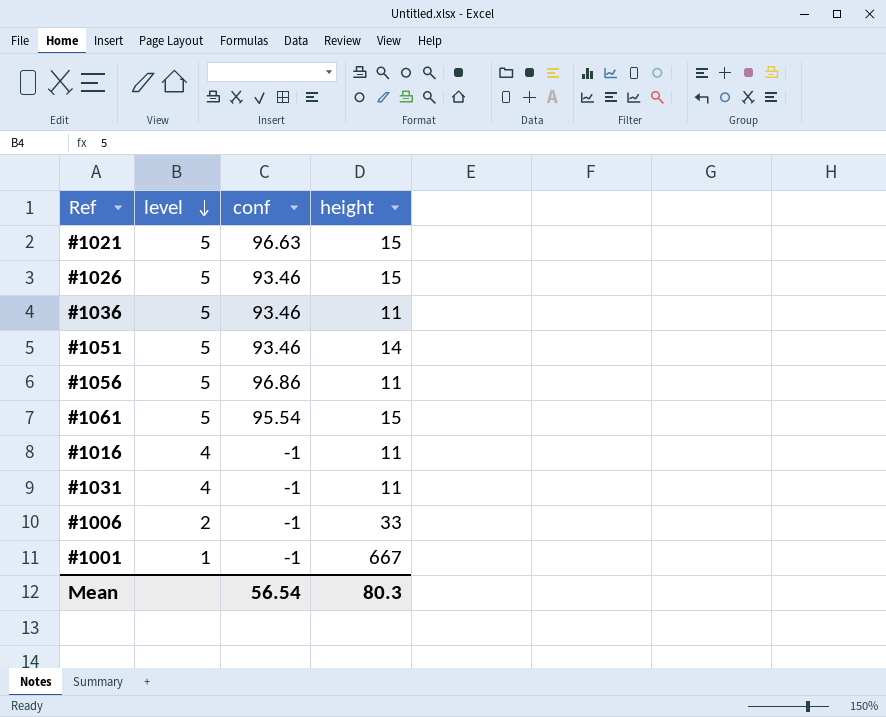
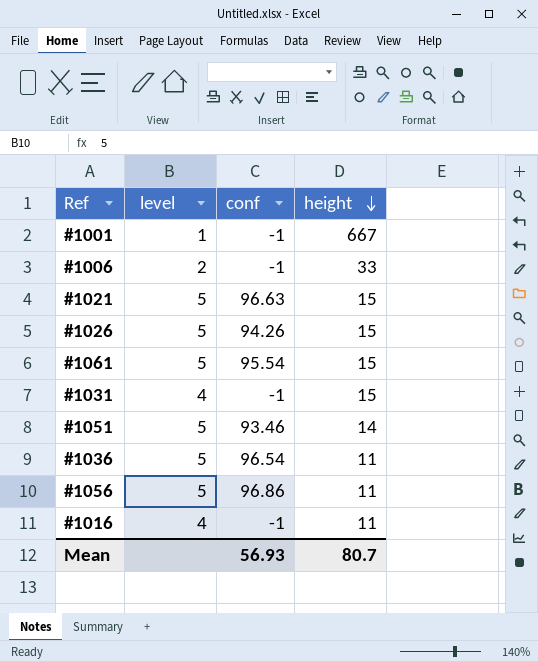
row order: level descending -> height descending
#1026 | conf: 93.46 -> 94.26
#1031 | height: 11 -> 15
#1036 | conf: 93.46 -> 96.54
Mean | conf: 56.54 -> 56.93
Mean | height: 80.3 -> 80.7

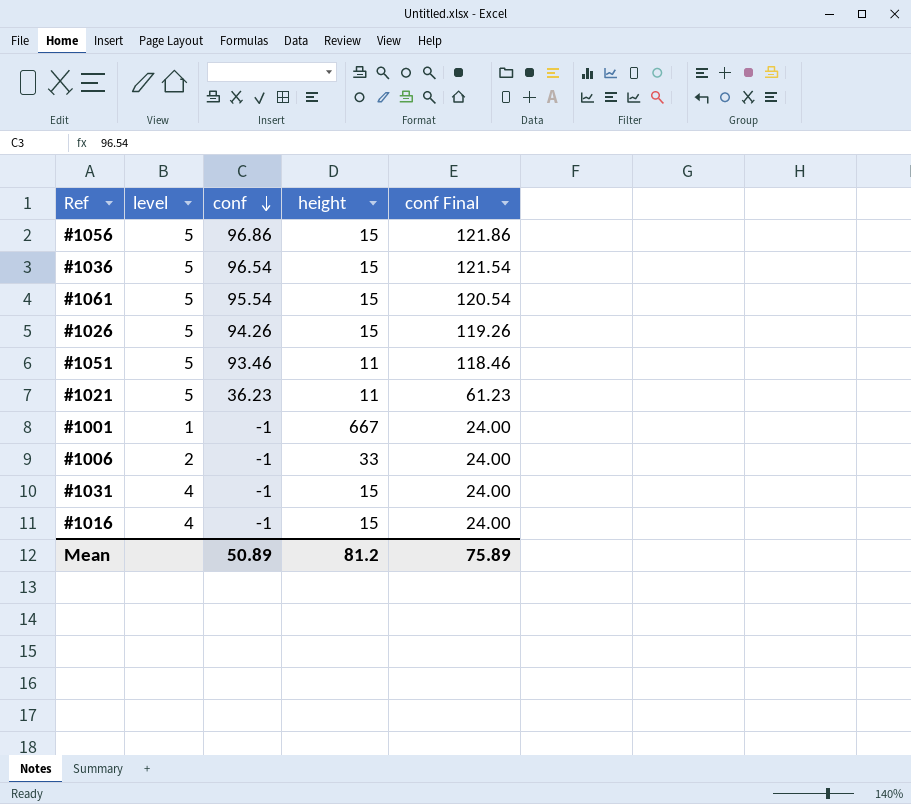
row order: height descending -> conf descending
column conf Final | formula: none -> [conf] + 25
#1056 | height: 11 -> 15
#1036 | height: 11 -> 15
#1051 | height: 14 -> 11
#1021 | conf: 96.63 -> 36.23
#1021 | height: 15 -> 11
#1016 | height: 11 -> 15
Mean | conf: 56.93 -> 50.89
Mean | height: 80.7 -> 81.2

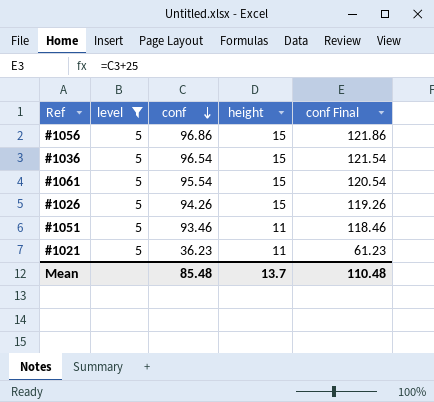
filter: none -> level = 5
Mean | conf: 50.89 -> 85.48
Mean | height: 81.2 -> 13.7
Mean | conf Final: 75.89 -> 110.48

